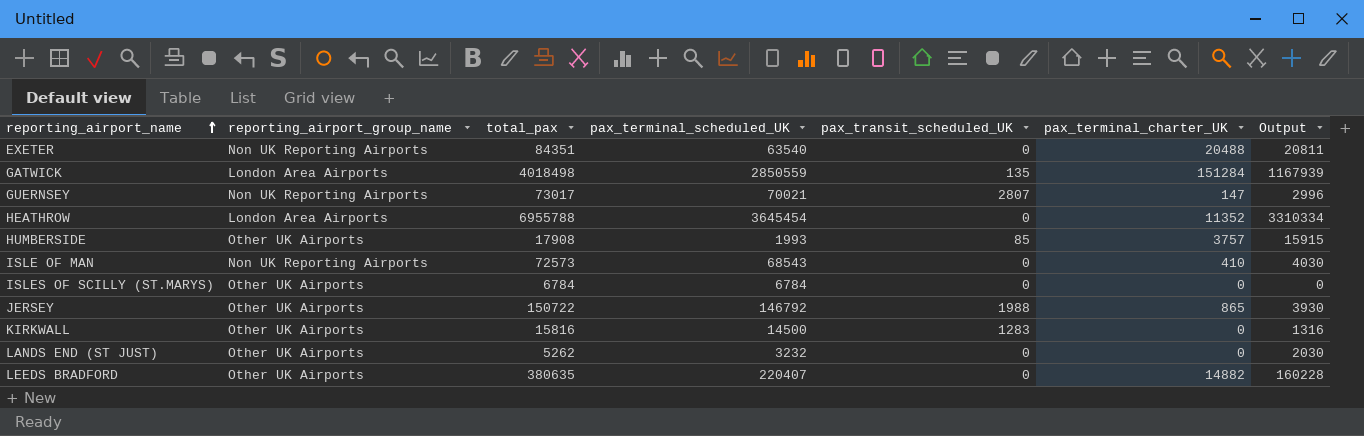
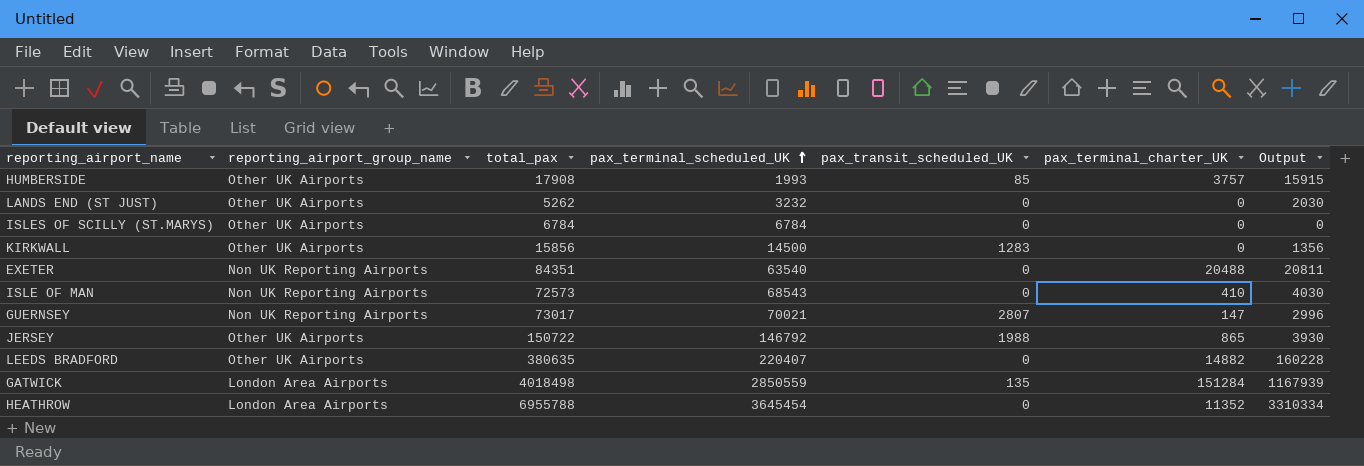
row order: reporting_airport_name ascending -> pax_terminal_scheduled_UK ascending
KIRKWALL | total_pax: 15816 -> 15856
KIRKWALL | Output: 1316 -> 1356

